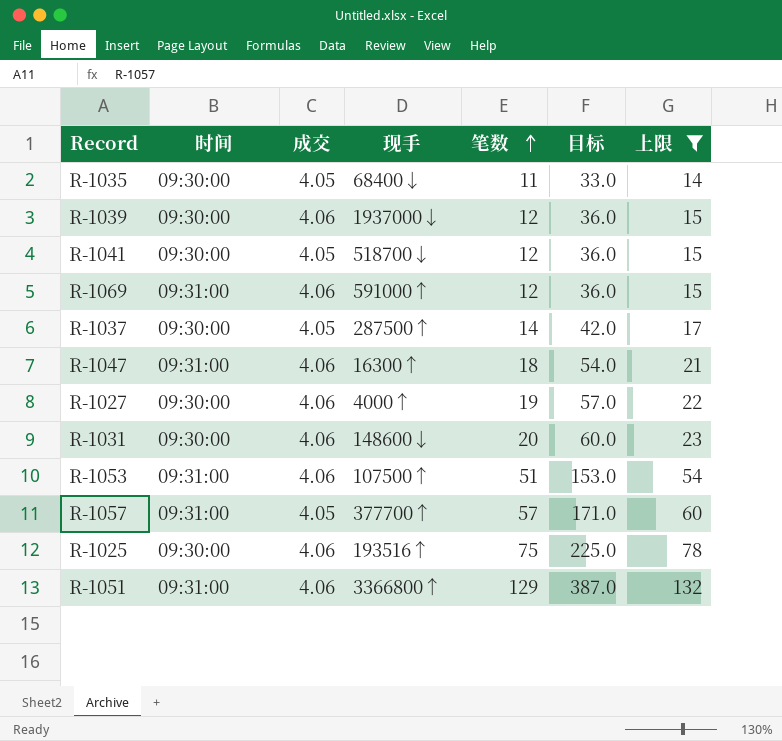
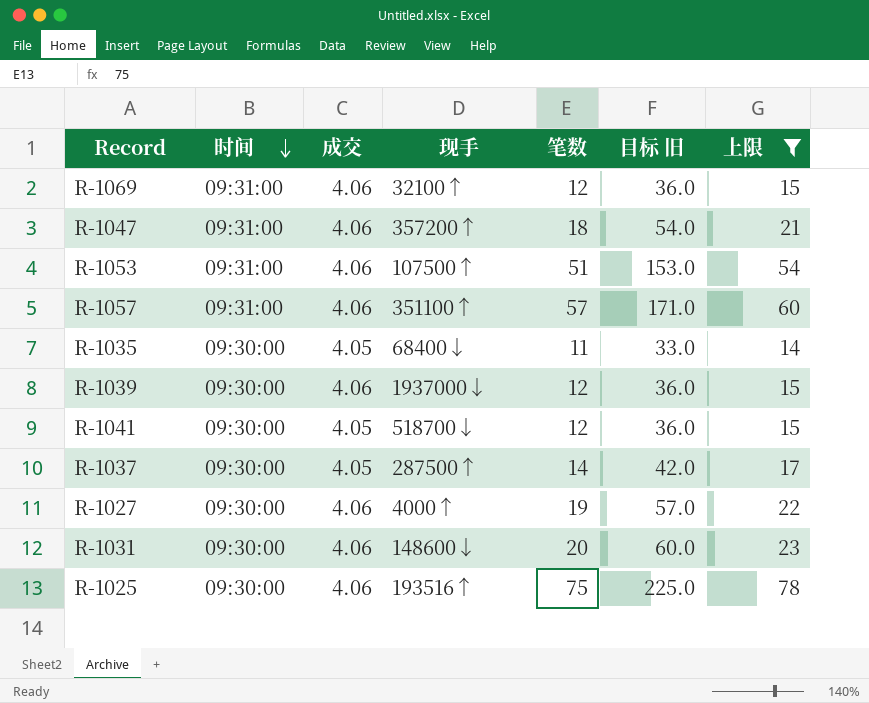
row order: 笔数 ascending -> 时间 descending
column name: 目标 -> 目标 旧
row R-1051: 09:31:00 | 4.06 | 3366800↑ | 129 | 387.0 | 132 -> none
R-1069 | 现手: 591000↑ -> 32100↑
R-1047 | 现手: 16300↑ -> 357200↑
R-1057 | 成交: 4.05 -> 4.06
R-1057 | 现手: 377700↑ -> 351100↑

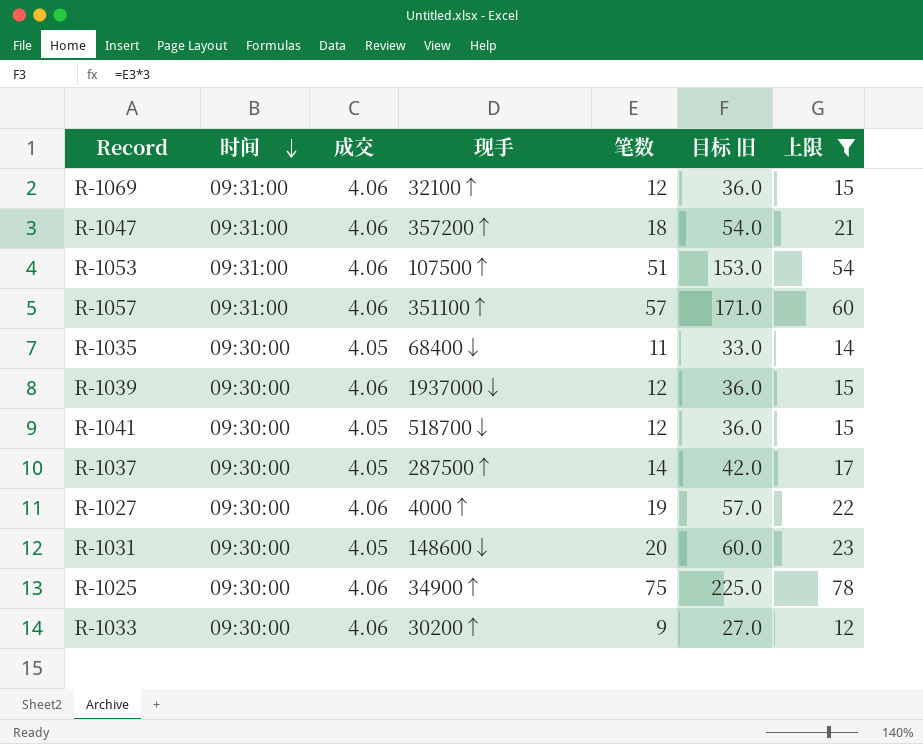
R-1031 | 成交: 4.06 -> 4.05
R-1025 | 现手: 193516↑ -> 34900↑
row R-1033: none -> 09:30:00 | 4.06 | 30200↑ | 9 | 27.0 | 12

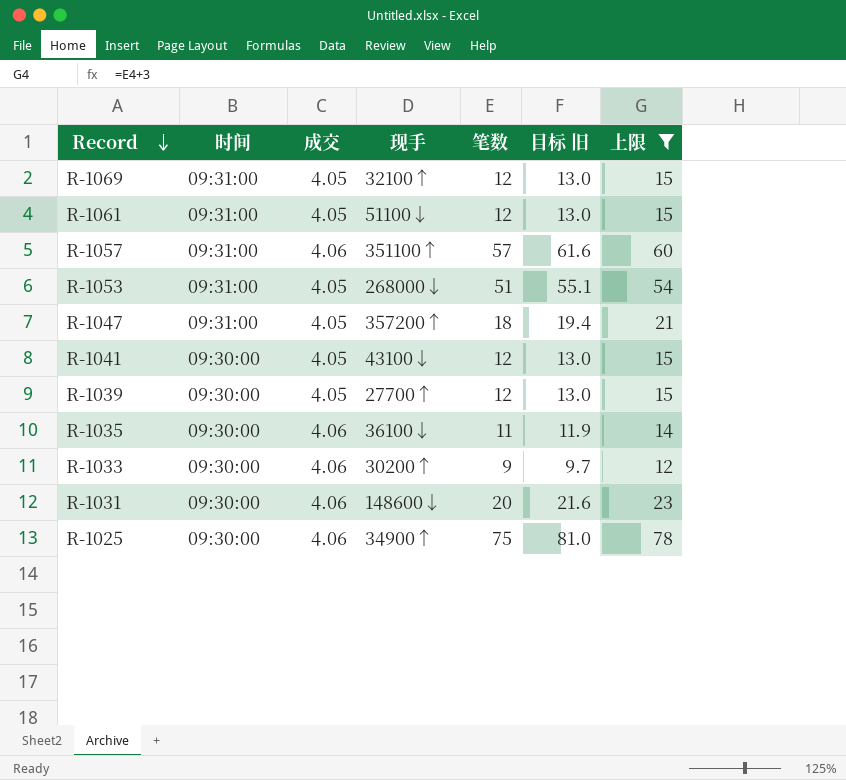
row order: 时间 descending -> Record descending
column 目标 旧 | formula: [笔数] * 3 -> [笔数] * 1.08
row R-1037: 09:30:00 | 4.05 | 287500↑ | 14 | 42.0 | 17 -> none
row R-1027: 09:30:00 | 4.06 | 4000↑ | 19 | 57.0 | 22 -> none
R-1069 | 成交: 4.06 -> 4.05
row R-1061: none -> 09:31:00 | 4.05 | 51100↓ | 12 | 13.0 | 15
R-1053 | 成交: 4.06 -> 4.05
R-1053 | 现手: 107500↑ -> 268000↓
R-1047 | 成交: 4.06 -> 4.05
R-1041 | 现手: 518700↓ -> 43100↓
R-1039 | 成交: 4.06 -> 4.05
R-1039 | 现手: 1937000↓ -> 27700↑
R-1035 | 成交: 4.05 -> 4.06
R-1035 | 现手: 68400↓ -> 36100↓
R-1031 | 成交: 4.05 -> 4.06

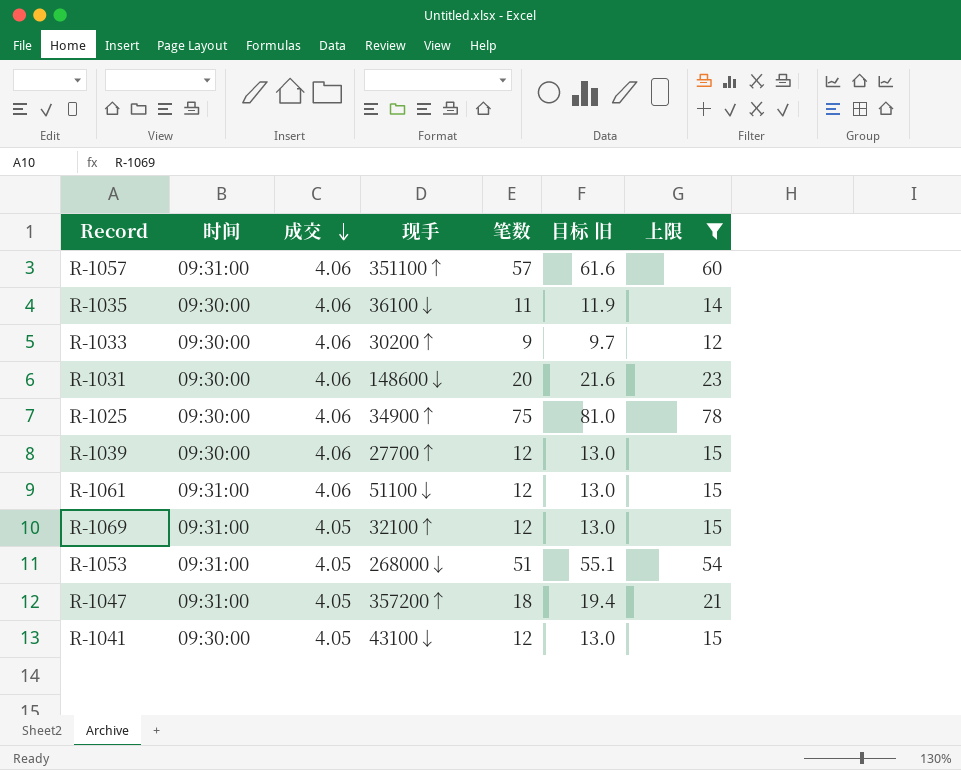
row order: Record descending -> 成交 descending
R-1039 | 成交: 4.05 -> 4.06
R-1061 | 成交: 4.05 -> 4.06

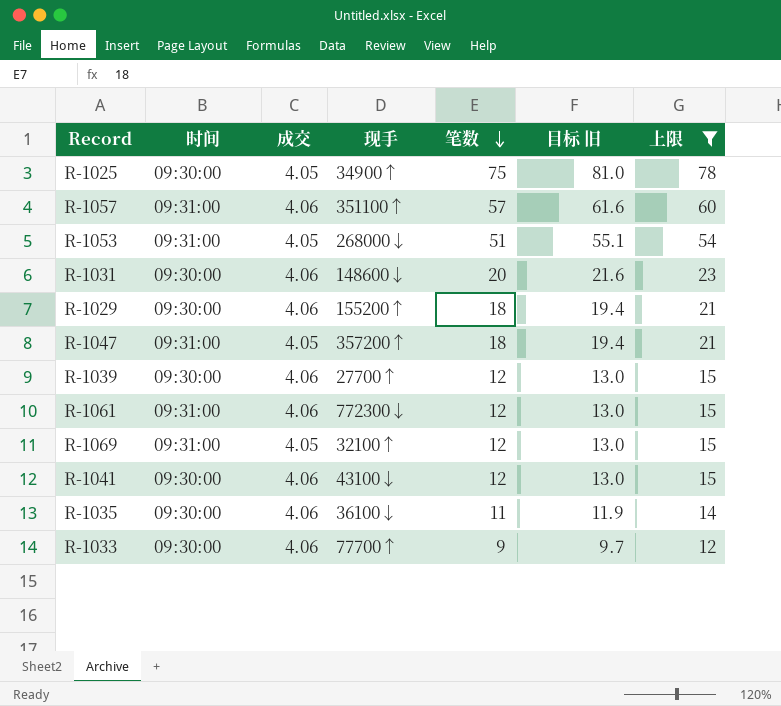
row order: 成交 descending -> 笔数 descending
R-1025 | 成交: 4.06 -> 4.05
row R-1029: none -> 09:30:00 | 4.06 | 155200↑ | 18 | 19.4 | 21
R-1061 | 现手: 51100↓ -> 772300↓
R-1041 | 成交: 4.05 -> 4.06
R-1033 | 现手: 30200↑ -> 77700↑

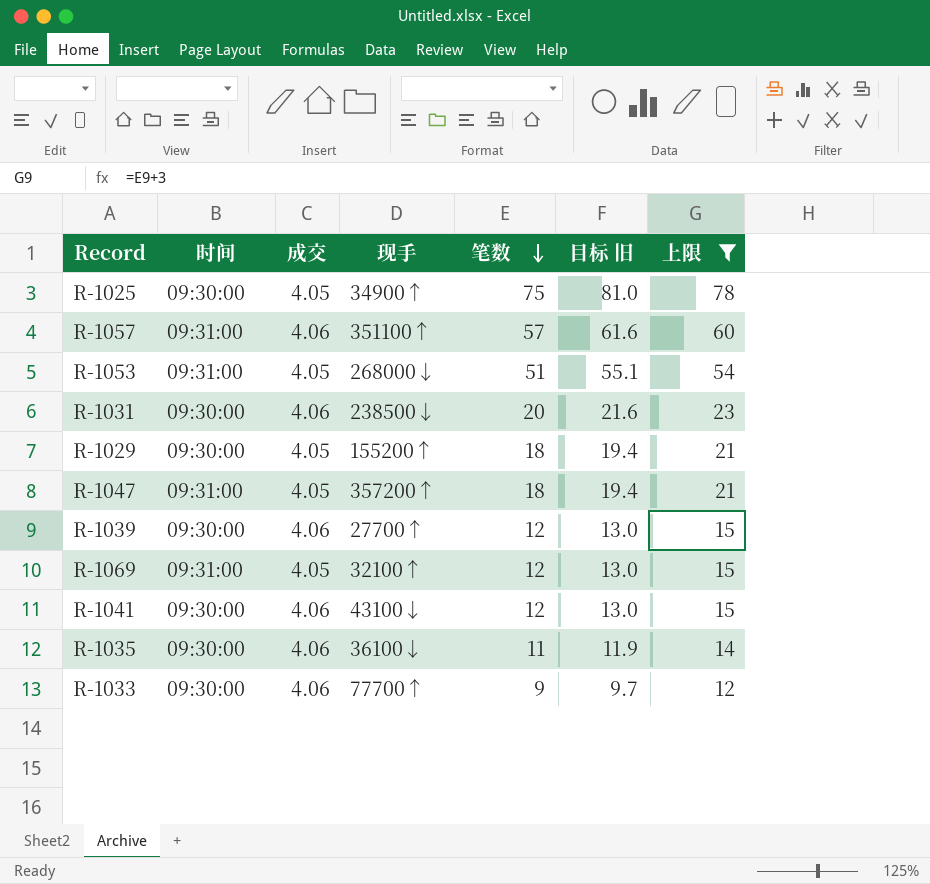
row R-1061: 09:31:00 | 4.06 | 772300↓ | 12 | 13.0 | 15 -> none
R-1031 | 现手: 148600↓ -> 238500↓
R-1029 | 成交: 4.06 -> 4.05

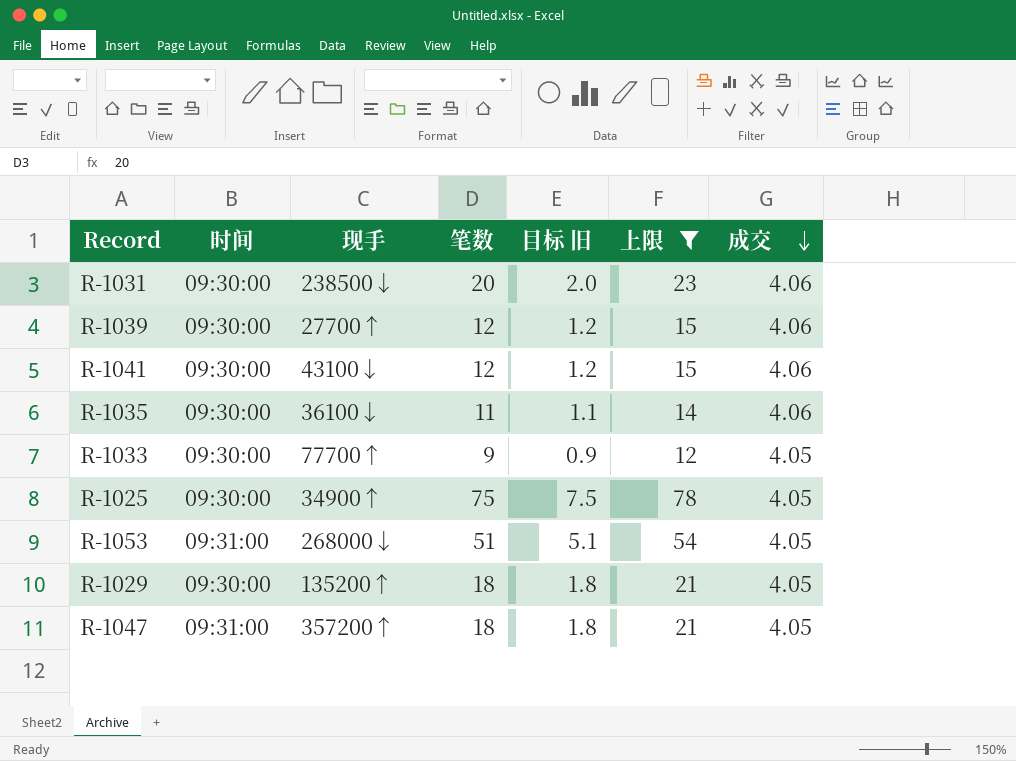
row order: 笔数 descending -> 成交 descending
column 目标 旧 | formula: [笔数] * 1.08 -> [笔数] * 0.1
column 成交 | position: 3 -> 7
row R-1057: 09:31:00 | 4.06 | 351100↑ | 57 | 61.6 | 60 -> none
row R-1069: 09:31:00 | 4.05 | 32100↑ | 12 | 13.0 | 15 -> none
R-1033 | 成交: 4.06 -> 4.05
R-1029 | 现手: 155200↑ -> 135200↑

